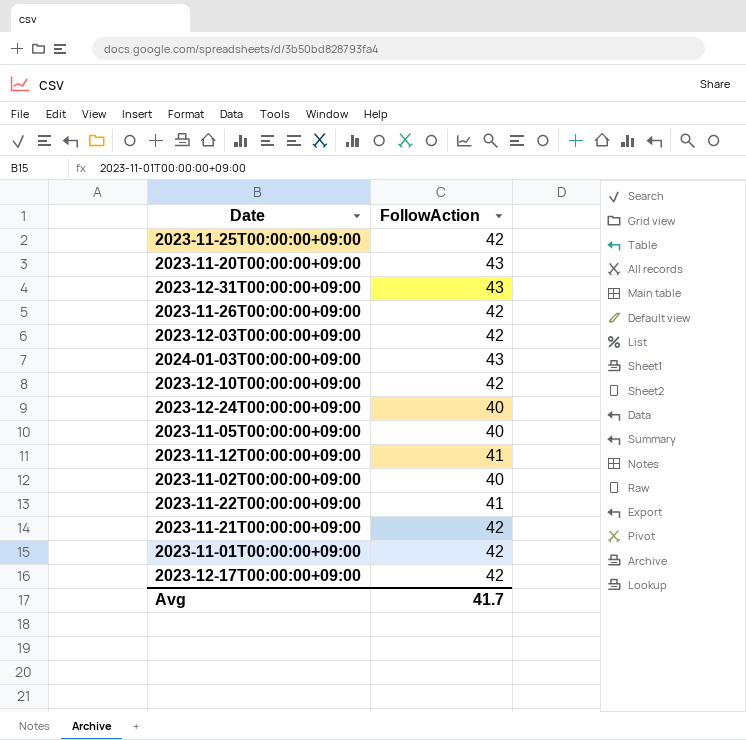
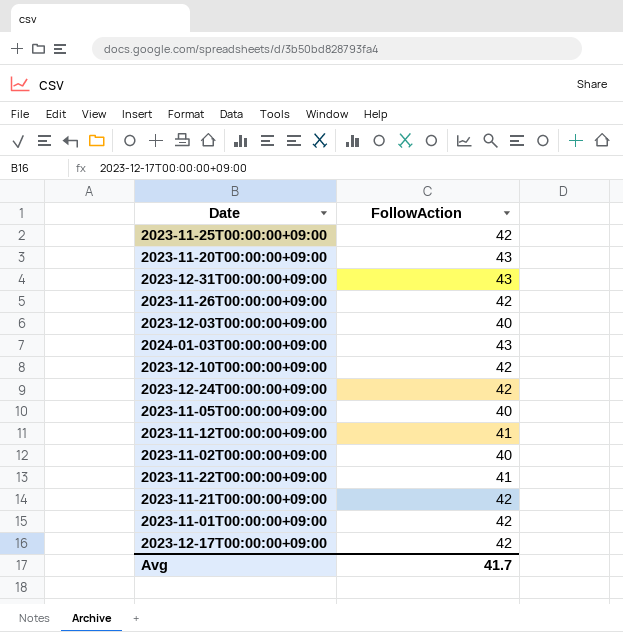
2023-12-03T00:00:00+09:00 | FollowAction: 42 -> 40
2023-12-24T00:00:00+09:00 | FollowAction: 40 -> 42

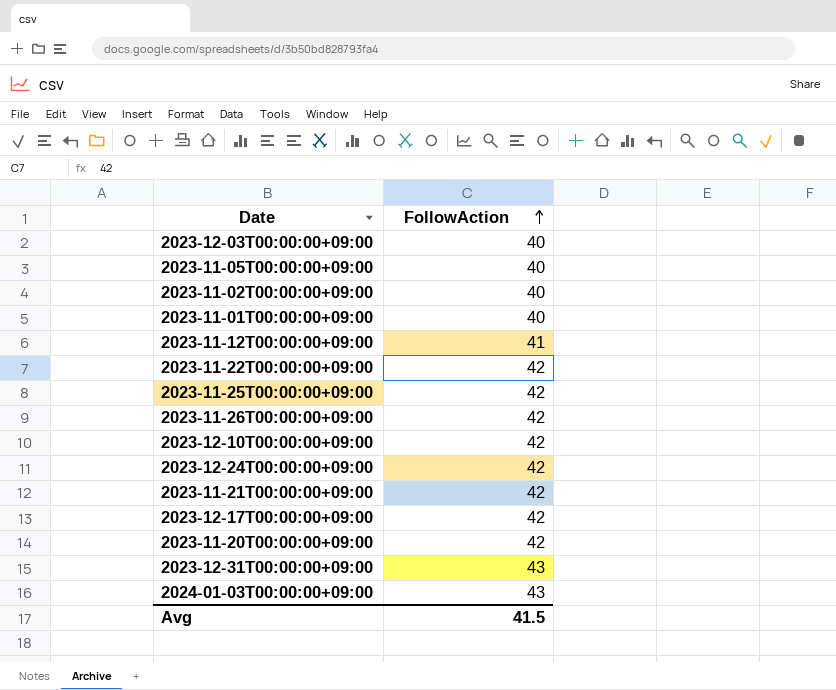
row order: none -> FollowAction ascending
2023-11-01T00:00:00+09:00 | FollowAction: 42 -> 40
2023-11-22T00:00:00+09:00 | FollowAction: 41 -> 42
2023-11-20T00:00:00+09:00 | FollowAction: 43 -> 42
Avg | FollowAction: 41.7 -> 41.5

